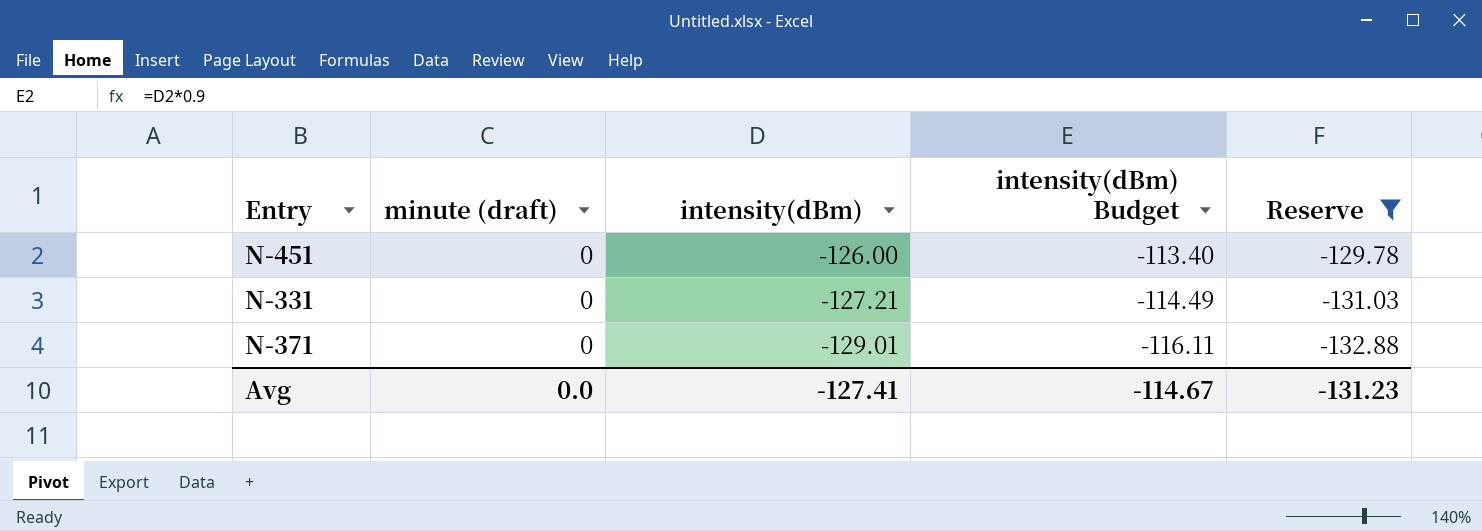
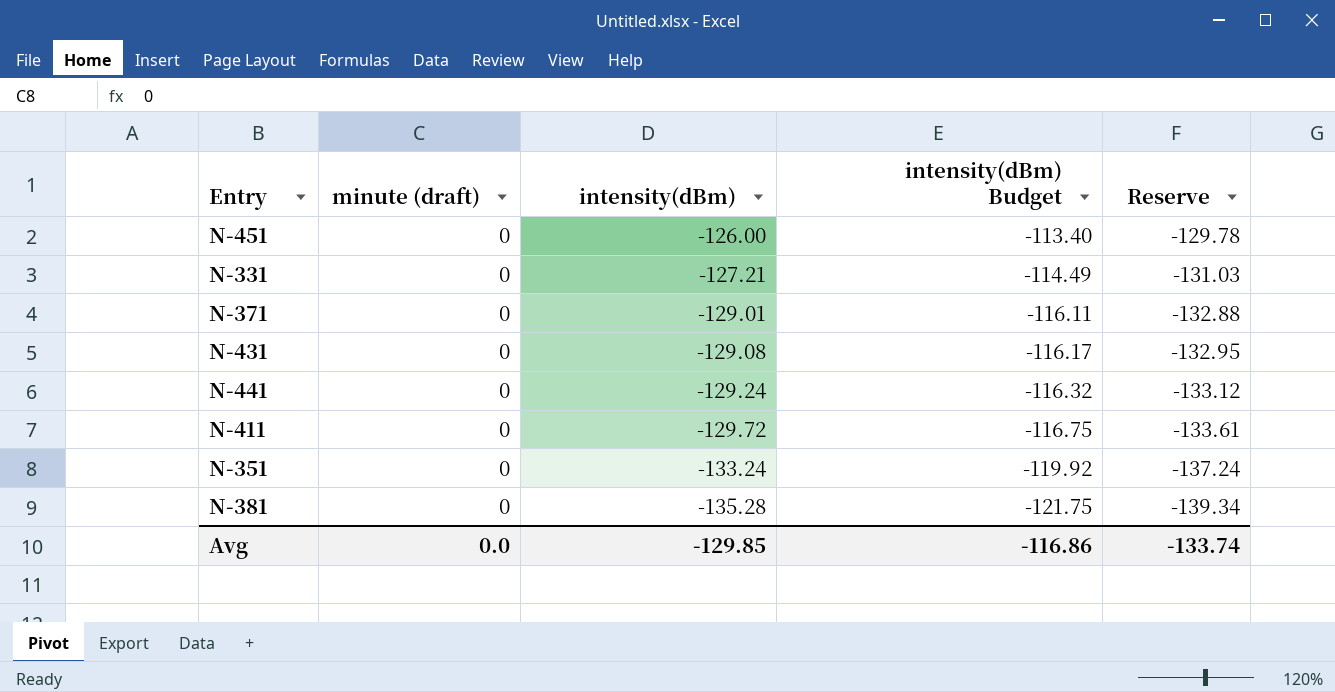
filter: Reserve >= -132.88 -> none
Avg | intensity(dBm): -127.41 -> -129.85
Avg | intensity(dBm) Budget: -114.67 -> -116.86
Avg | Reserve: -131.23 -> -133.74

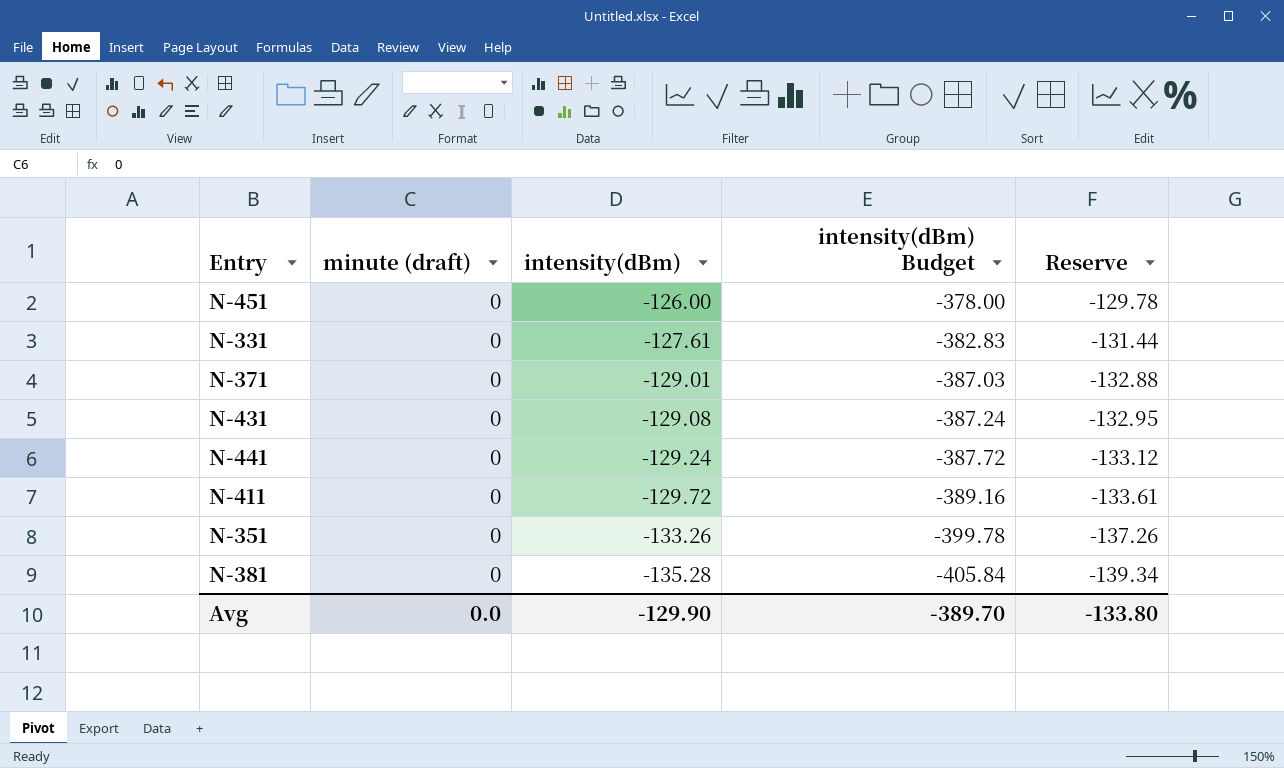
column intensity(dBm) Budget | formula: [intensity(dBm)] * 0.9 -> [intensity(dBm)] * 3
N-331 | intensity(dBm): -127.21 -> -127.61
N-331 | Reserve: -131.03 -> -131.44
N-351 | intensity(dBm): -133.24 -> -133.26
N-351 | Reserve: -137.24 -> -137.26
Avg | intensity(dBm): -129.85 -> -129.90
Avg | intensity(dBm) Budget: -116.86 -> -389.70
Avg | Reserve: -133.74 -> -133.80

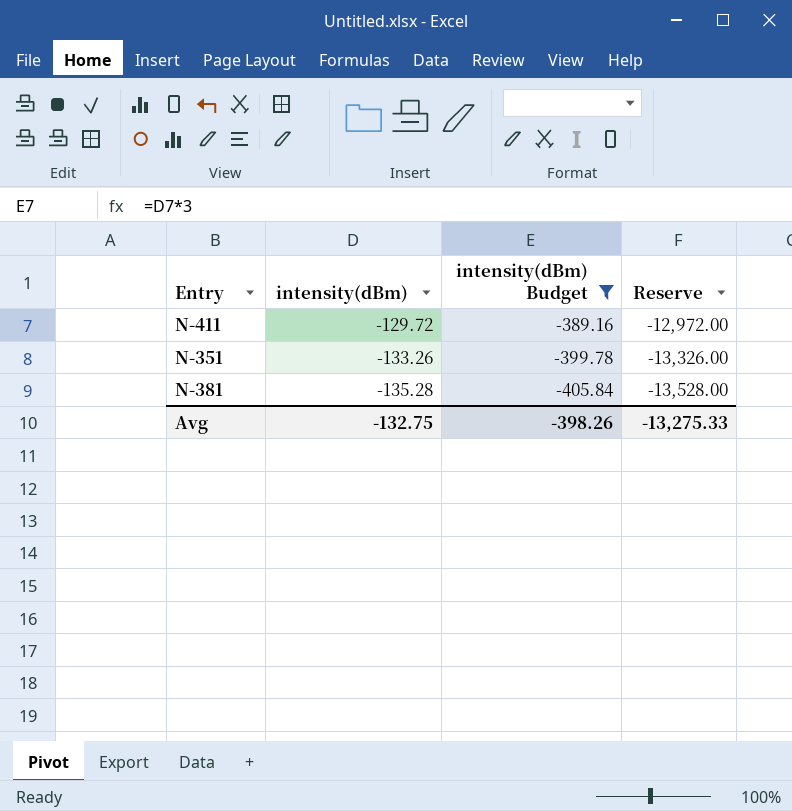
filter: none -> intensity(dBm) Budget <= -389.16
column minute (draft) | position: 2 -> none
column Reserve | formula: [intensity(dBm)] * 1.03 -> [intensity(dBm)] * 100
Avg | intensity(dBm): -129.90 -> -132.75
Avg | intensity(dBm) Budget: -389.70 -> -398.26
Avg | Reserve: -133.80 -> -13,275.33

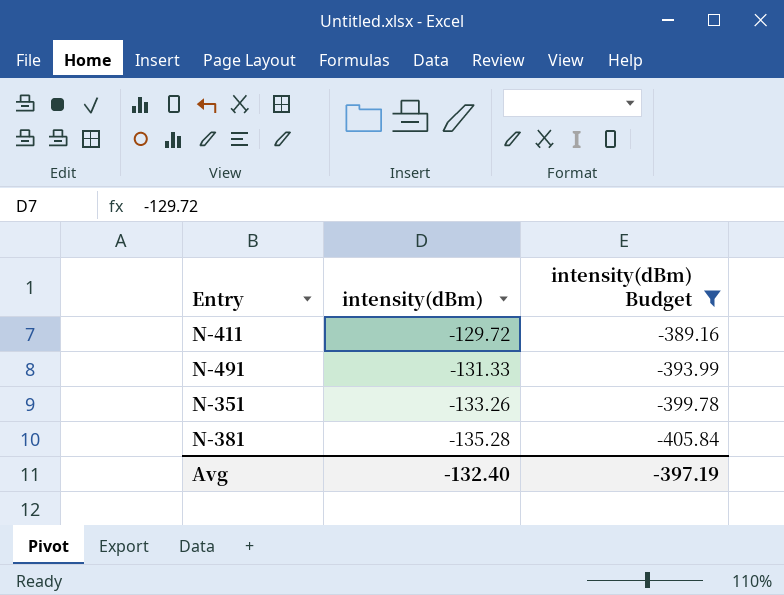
column Reserve | formula: [intensity(dBm)] * 100 -> none
row N-491: none -> -131.33 | -393.99
Avg | intensity(dBm): -132.75 -> -132.40
Avg | intensity(dBm) Budget: -398.26 -> -397.19

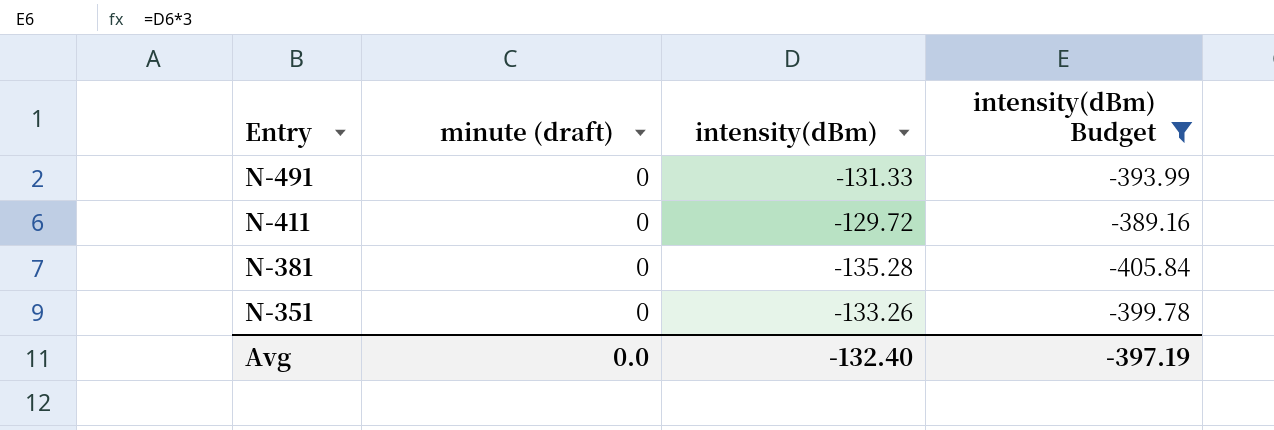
row order: intensity(dBm) descending -> Entry descending
column minute (draft) | position: none -> 2

